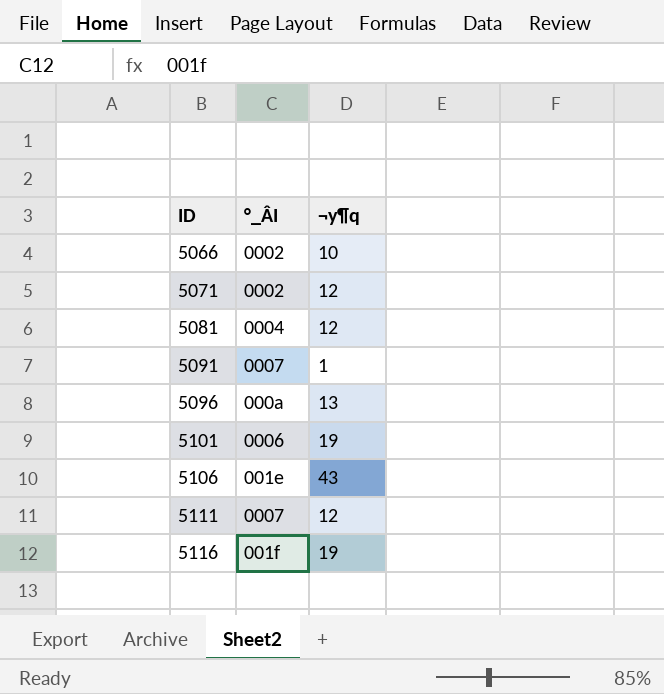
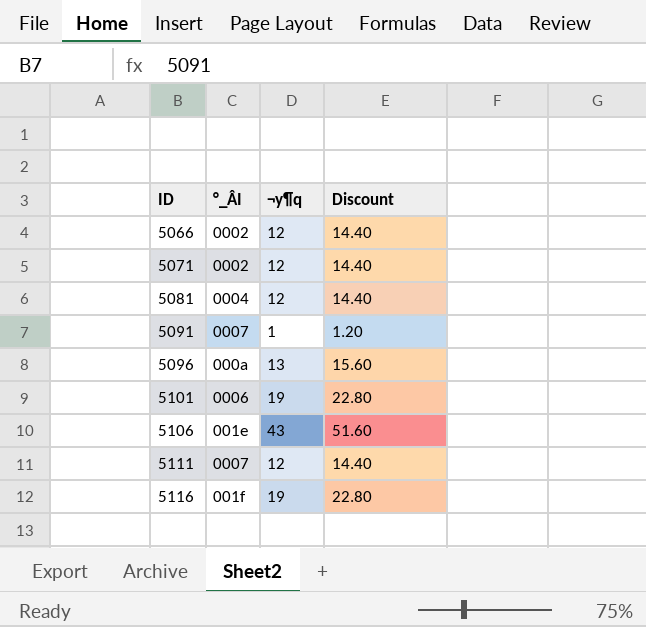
column Discount | formula: none -> [¬y¶q] * 1.2
5066 | ¬y¶q: 10 -> 12

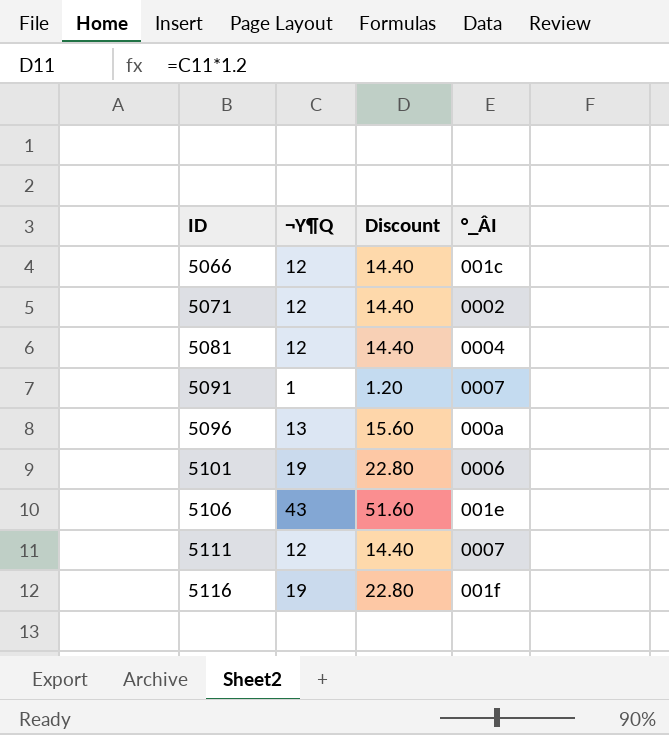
column name: ¬y¶q -> ¬Y¶Q
column °_ÂI | position: 2 -> 4
5066 | °_ÂI: 0002 -> 001c

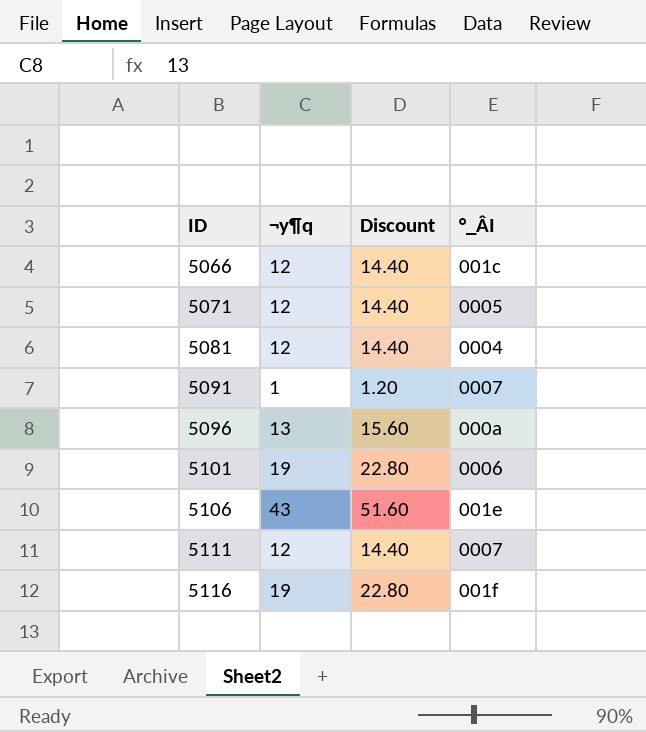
column name: ¬Y¶Q -> ¬y¶q
5071 | °_ÂI: 0002 -> 0005

